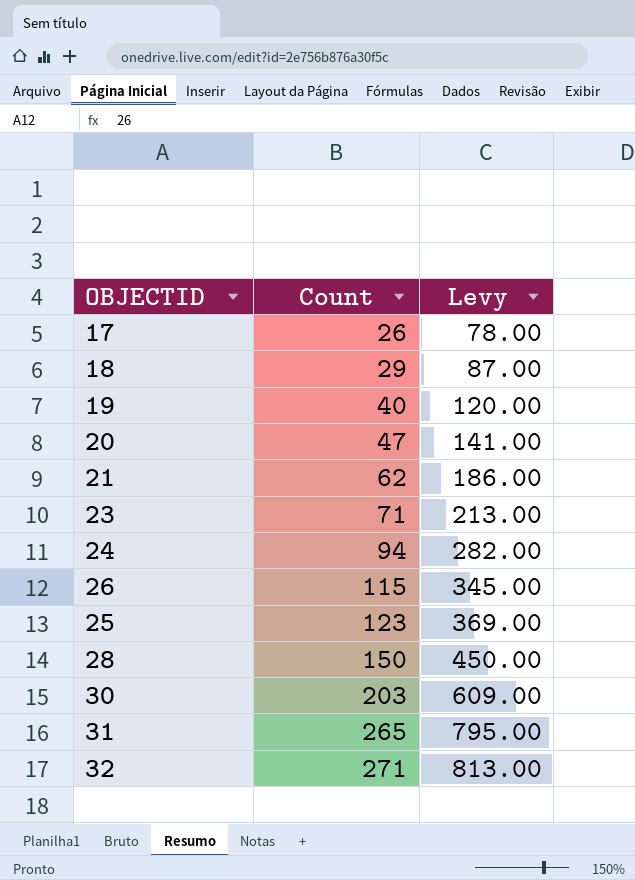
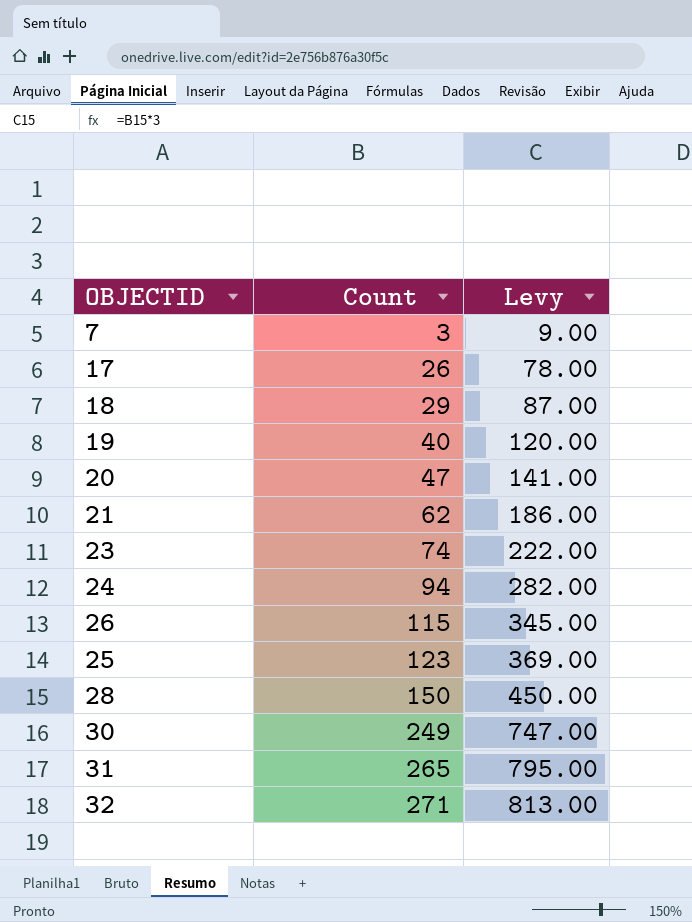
row 7: none -> 3 | 9.00
23 | Count: 71 -> 74
23 | Levy: 213.00 -> 222.00
30 | Count: 203 -> 249
30 | Levy: 609.00 -> 747.00

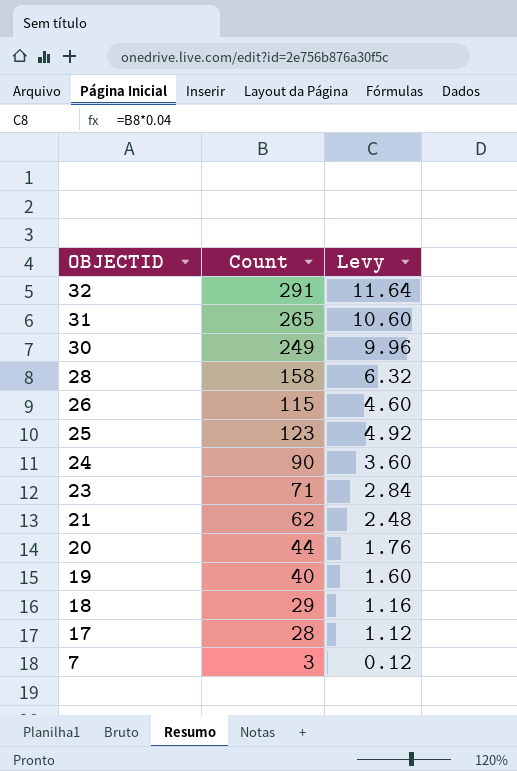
row order: Count ascending -> OBJECTID descending
column Levy | formula: [Count] * 3 -> [Count] * 0.04
32 | Count: 271 -> 291
28 | Count: 150 -> 158
24 | Count: 94 -> 90
23 | Count: 74 -> 71
20 | Count: 47 -> 44
17 | Count: 26 -> 28

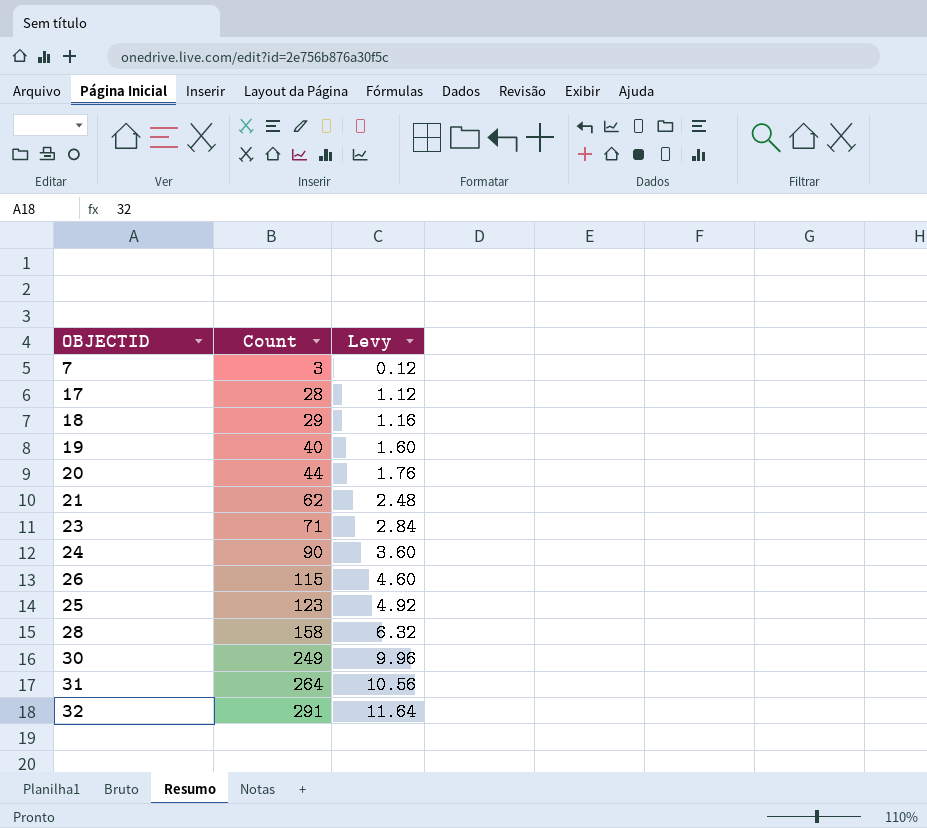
row order: OBJECTID descending -> Count ascending
31 | Count: 265 -> 264
31 | Levy: 10.60 -> 10.56

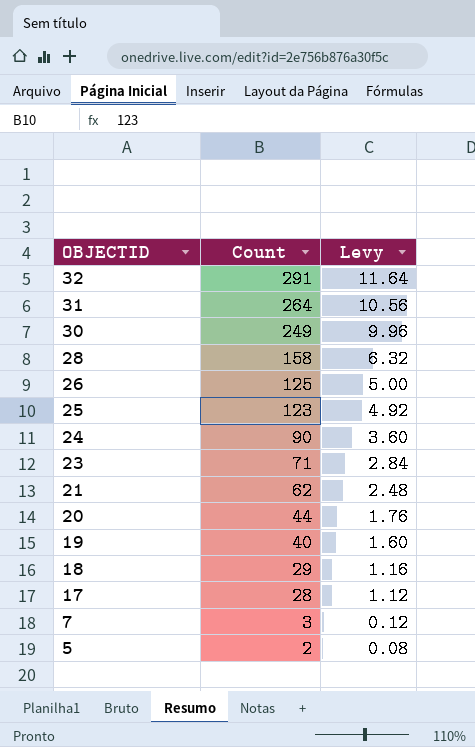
row order: Count ascending -> OBJECTID descending
26 | Count: 115 -> 125
26 | Levy: 4.60 -> 5.00
row 5: none -> 2 | 0.08

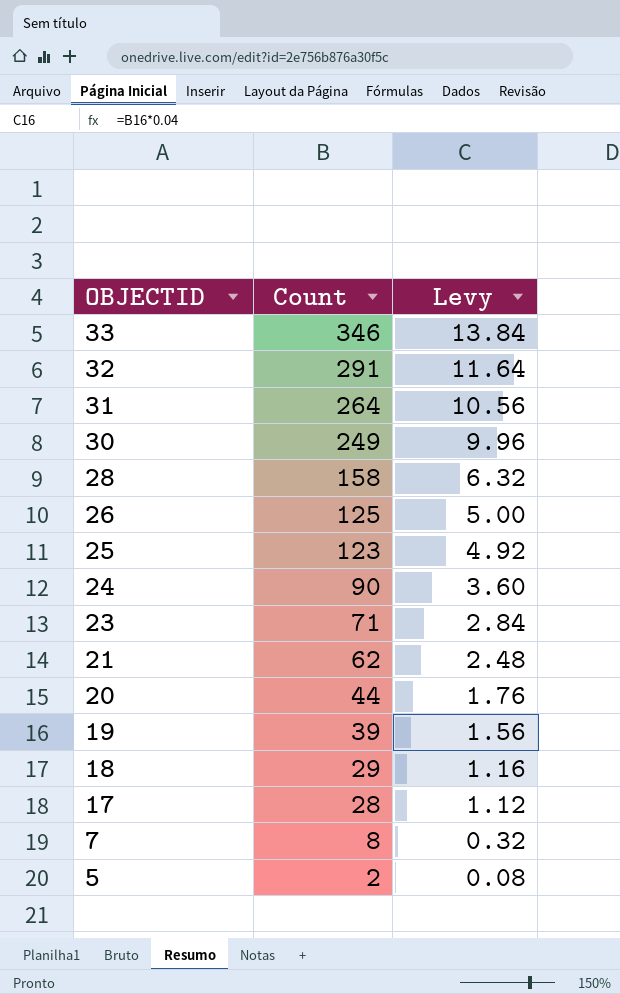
row 33: none -> 346 | 13.84
19 | Count: 40 -> 39
19 | Levy: 1.60 -> 1.56
7 | Count: 3 -> 8
7 | Levy: 0.12 -> 0.32

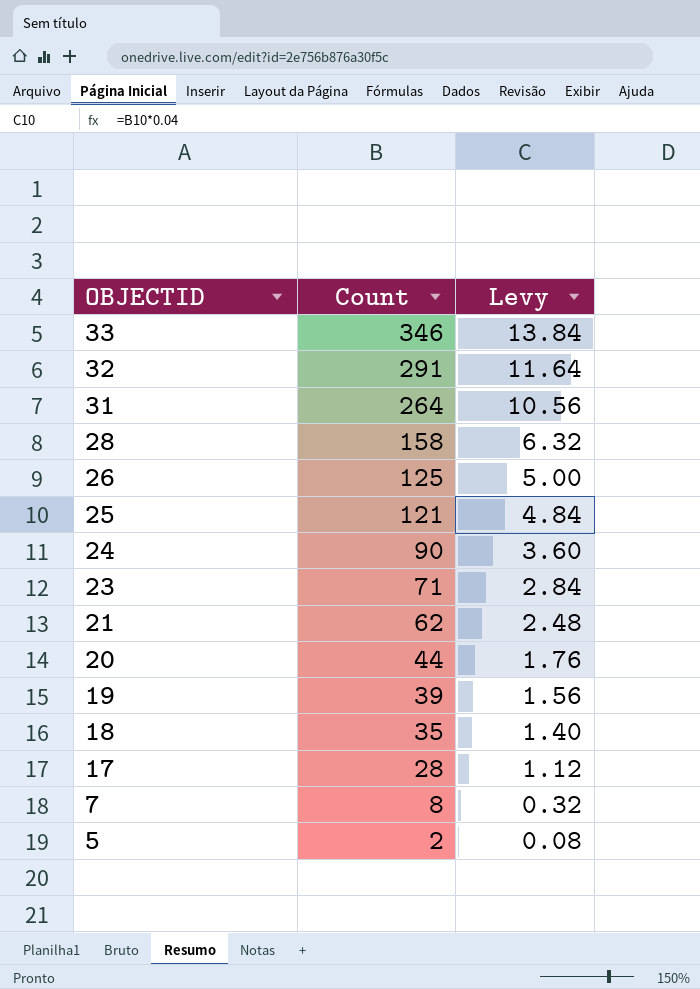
row 30: 249 | 9.96 -> none
25 | Count: 123 -> 121
25 | Levy: 4.92 -> 4.84
18 | Count: 29 -> 35
18 | Levy: 1.16 -> 1.40

